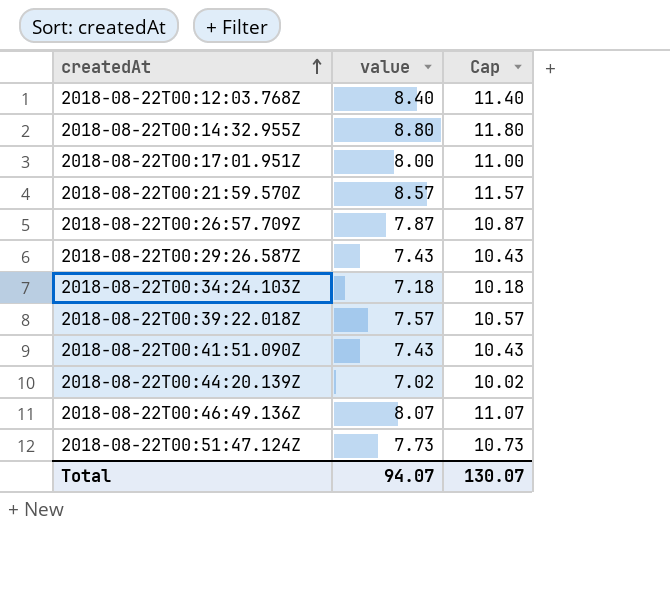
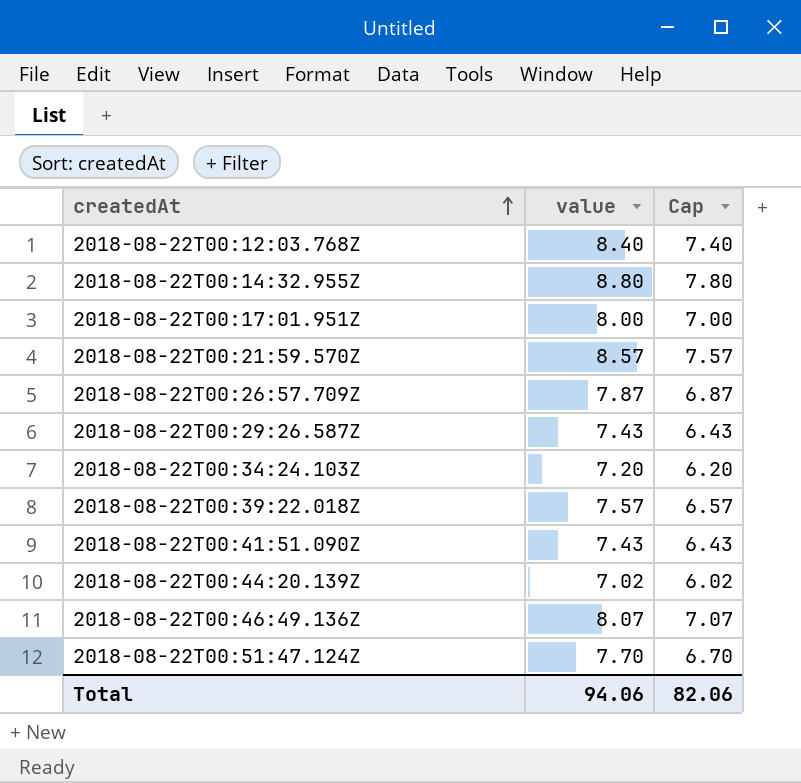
column Cap | formula: [value] + 3 -> [value] - 1
2018-08-22T00:34:24.103Z | value: 7.18 -> 7.20
2018-08-22T00:51:47.124Z | value: 7.73 -> 7.70
Total | value: 94.07 -> 94.06
Total | Cap: 130.07 -> 82.06

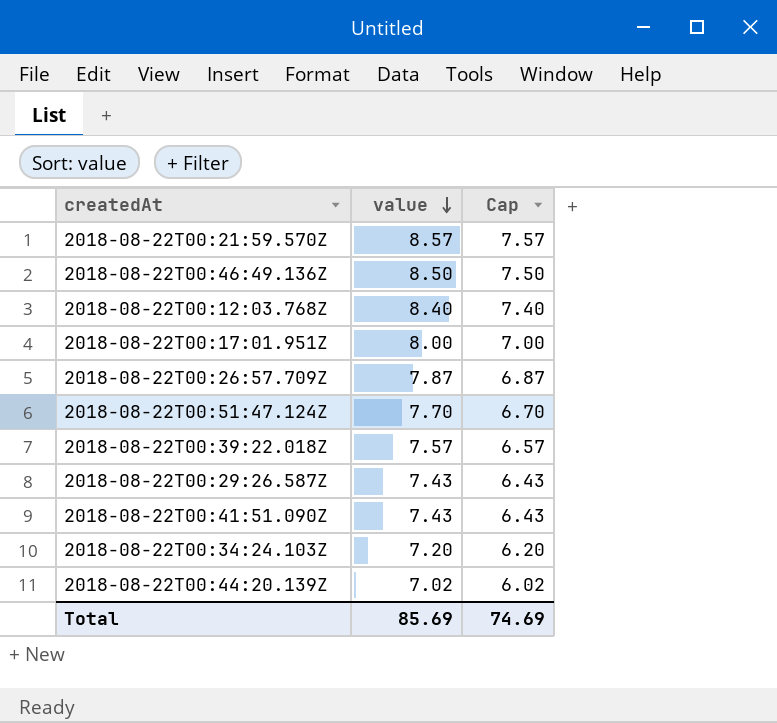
row order: createdAt ascending -> value descending
row 2018-08-22T00:14:32.955Z: 8.80 | 7.80 -> none
2018-08-22T00:46:49.136Z | value: 8.07 -> 8.50
2018-08-22T00:46:49.136Z | Cap: 7.07 -> 7.50
Total | value: 94.06 -> 85.69
Total | Cap: 82.06 -> 74.69

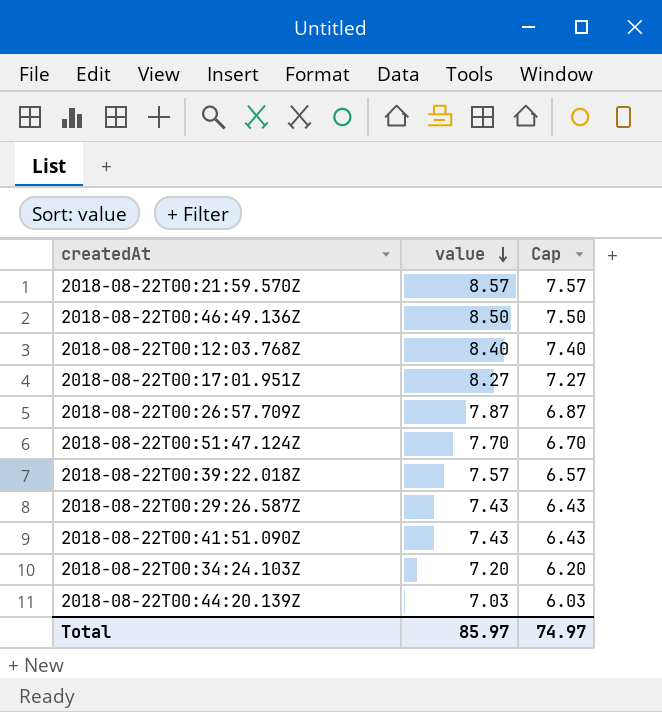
2018-08-22T00:17:01.951Z | value: 8.00 -> 8.27
2018-08-22T00:17:01.951Z | Cap: 7.00 -> 7.27
2018-08-22T00:44:20.139Z | value: 7.02 -> 7.03
2018-08-22T00:44:20.139Z | Cap: 6.02 -> 6.03
Total | value: 85.69 -> 85.97
Total | Cap: 74.69 -> 74.97

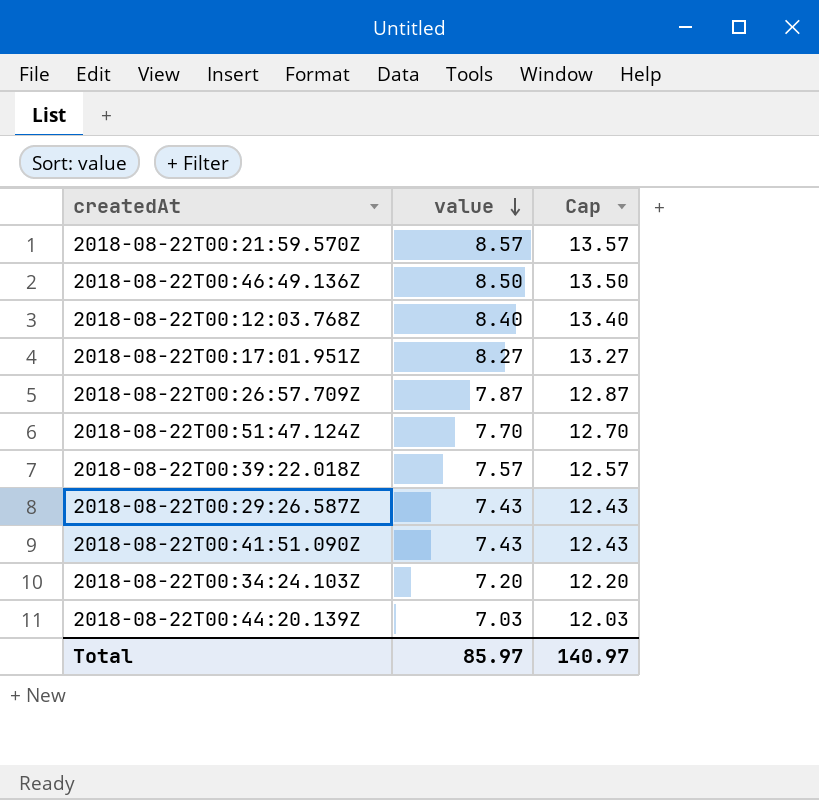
column Cap | formula: [value] - 1 -> [value] + 5
Total | Cap: 74.97 -> 140.97

